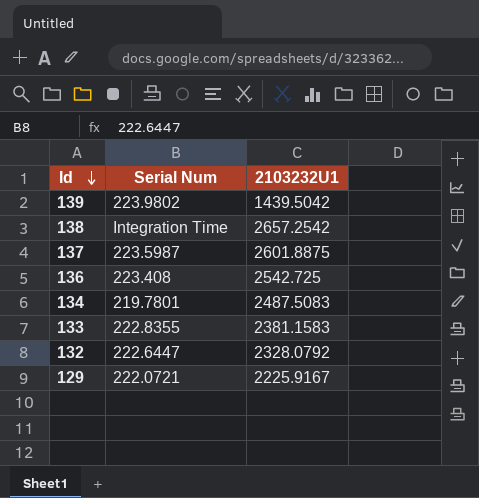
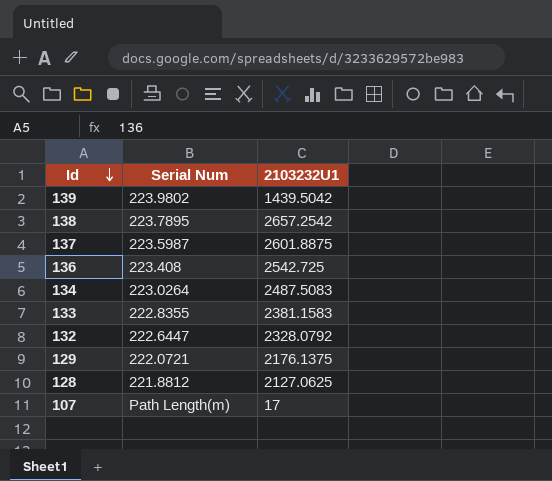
138 | Serial Num: Integration Time -> 223.7895
134 | Serial Num: 219.7801 -> 223.0264
129 | 2103232U1: 2225.9167 -> 2176.1375
row 128: none -> 221.8812 | 2127.0625
row 107: none -> Path Length(m) | 17

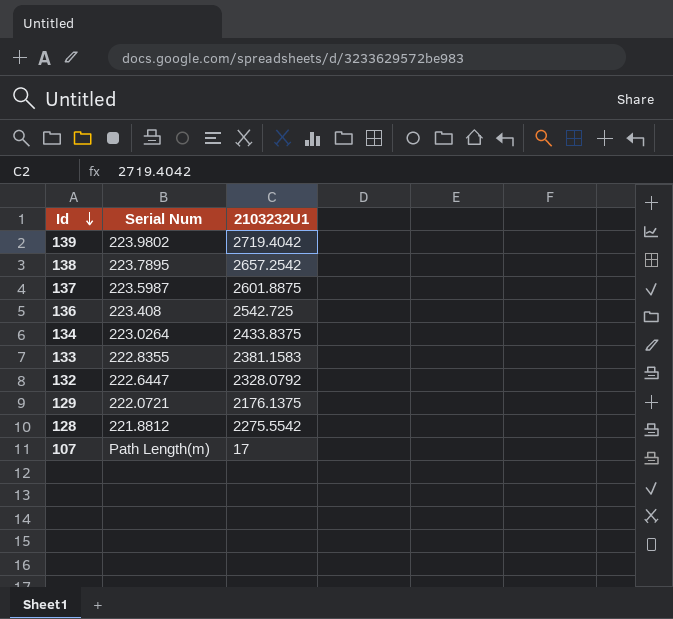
139 | 2103232U1: 1439.5042 -> 2719.4042
134 | 2103232U1: 2487.5083 -> 2433.8375
128 | 2103232U1: 2127.0625 -> 2275.5542

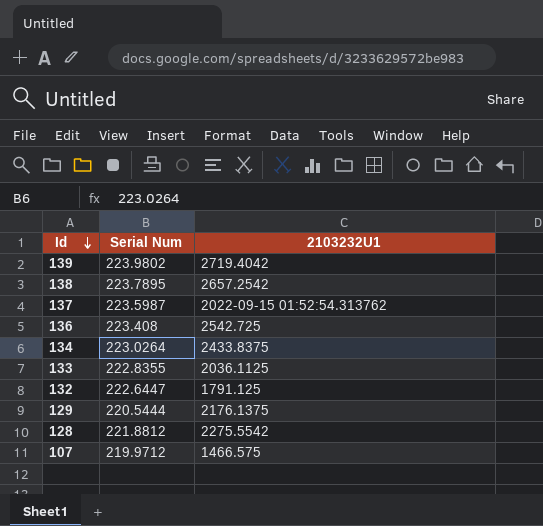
137 | 2103232U1: 2601.8875 -> 2022-09-15 01:52:54.313762
133 | 2103232U1: 2381.1583 -> 2036.1125
132 | 2103232U1: 2328.0792 -> 1791.125
129 | Serial Num: 222.0721 -> 220.5444
107 | Serial Num: Path Length(m) -> 219.9712
107 | 2103232U1: 17 -> 1466.575

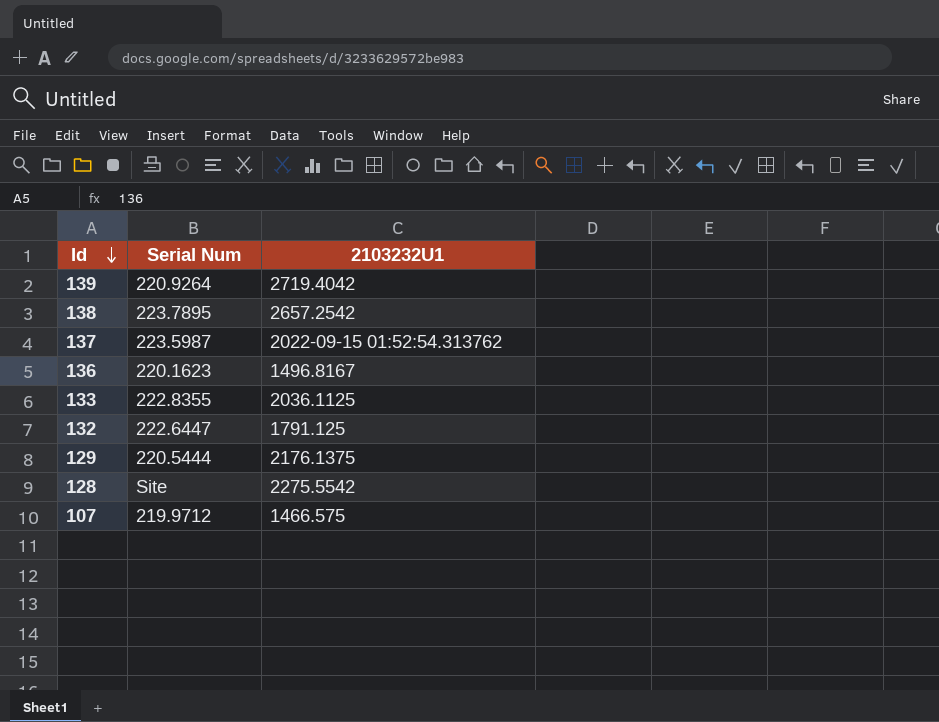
row 134: 223.0264 | 2433.8375 -> none
139 | Serial Num: 223.9802 -> 220.9264
136 | Serial Num: 223.408 -> 220.1623
136 | 2103232U1: 2542.725 -> 1496.8167
128 | Serial Num: 221.8812 -> Site

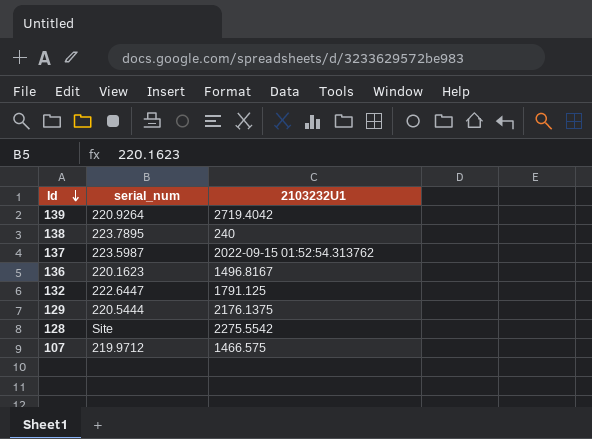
column name: Serial Num -> serial_num
row 133: 222.8355 | 2036.1125 -> none
138 | 2103232U1: 2657.2542 -> 240

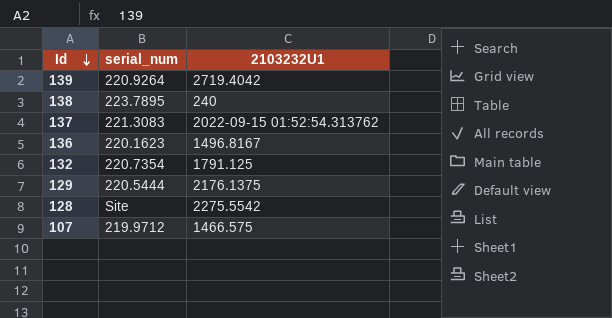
137 | serial_num: 223.5987 -> 221.3083
132 | serial_num: 222.6447 -> 220.7354

